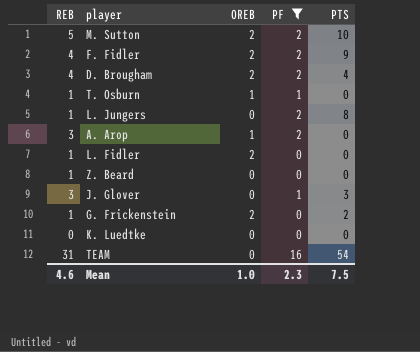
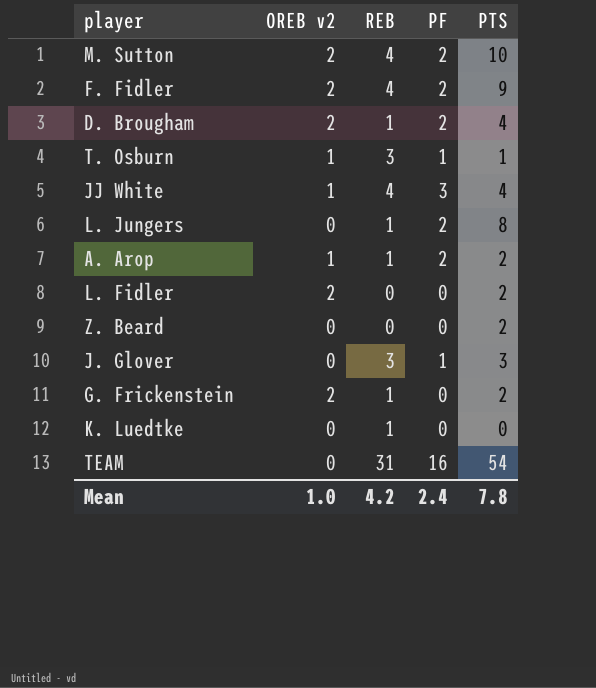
filter: PF != 3 -> none
column name: OREB -> OREB v2
column REB | position: 1 -> 3
M. Sutton | REB: 5 -> 4
D. Brougham | REB: 4 -> 1
T. Osburn | REB: 1 -> 3
T. Osburn | PTS: 0 -> 1
A. Arop | REB: 3 -> 1
A. Arop | PTS: 0 -> 2
L. Fidler | REB: 1 -> 0
L. Fidler | PTS: 0 -> 2
Z. Beard | REB: 1 -> 0
Z. Beard | PTS: 0 -> 2
K. Luedtke | REB: 0 -> 1
Mean | REB: 4.6 -> 4.2
Mean | PF: 2.3 -> 2.4
Mean | PTS: 7.5 -> 7.8

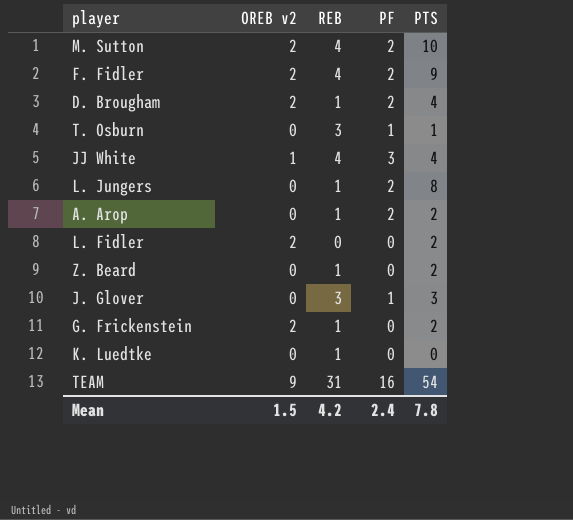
T. Osburn | OREB v2: 1 -> 0
A. Arop | OREB v2: 1 -> 0
Z. Beard | REB: 0 -> 1
TEAM | OREB v2: 0 -> 9
Mean | OREB v2: 1.0 -> 1.5

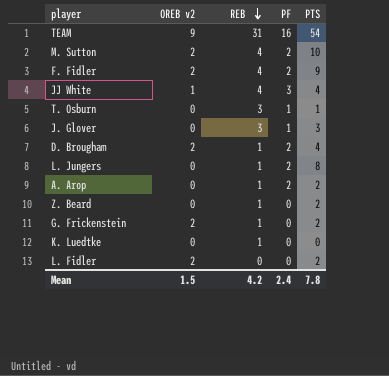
row order: none -> REB descending

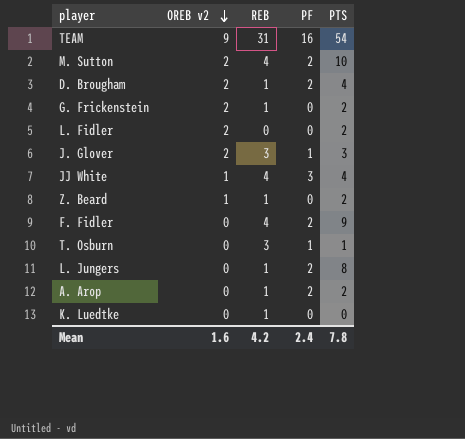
row order: REB descending -> OREB v2 descending
J. Glover | OREB v2: 0 -> 2
Z. Beard | OREB v2: 0 -> 1
F. Fidler | OREB v2: 2 -> 0
Mean | OREB v2: 1.5 -> 1.6

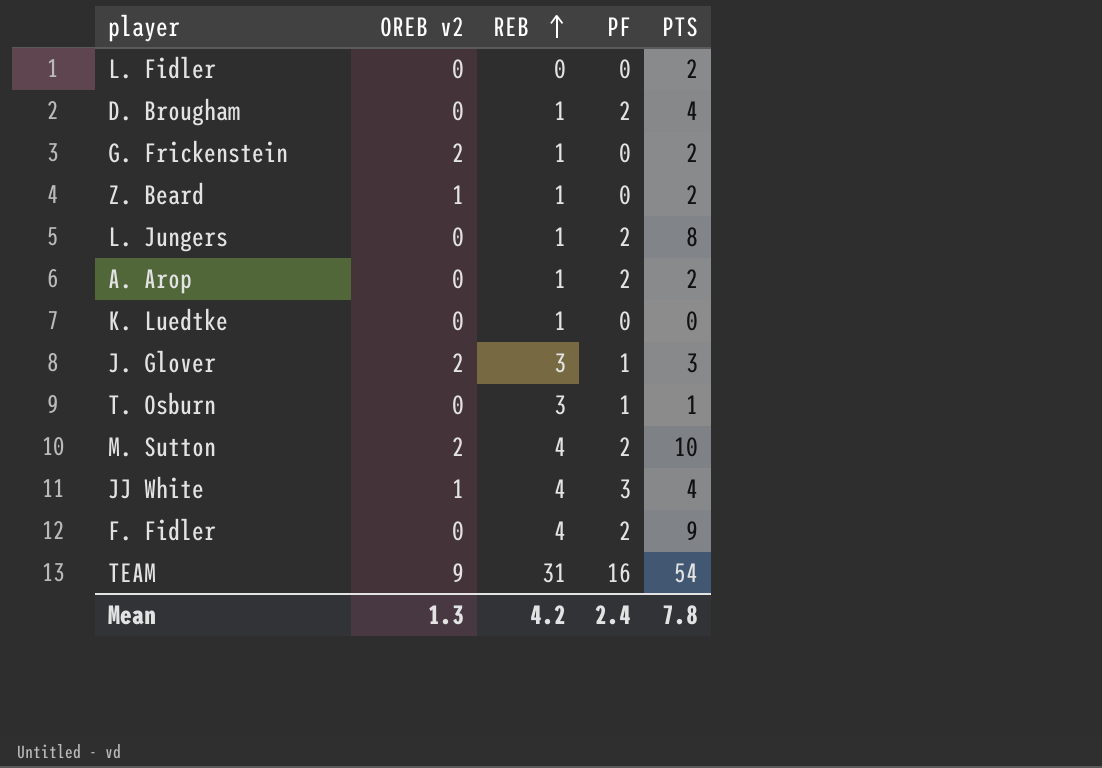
row order: OREB v2 descending -> REB ascending
L. Fidler | OREB v2: 2 -> 0
D. Brougham | OREB v2: 2 -> 0
Mean | OREB v2: 1.6 -> 1.3

